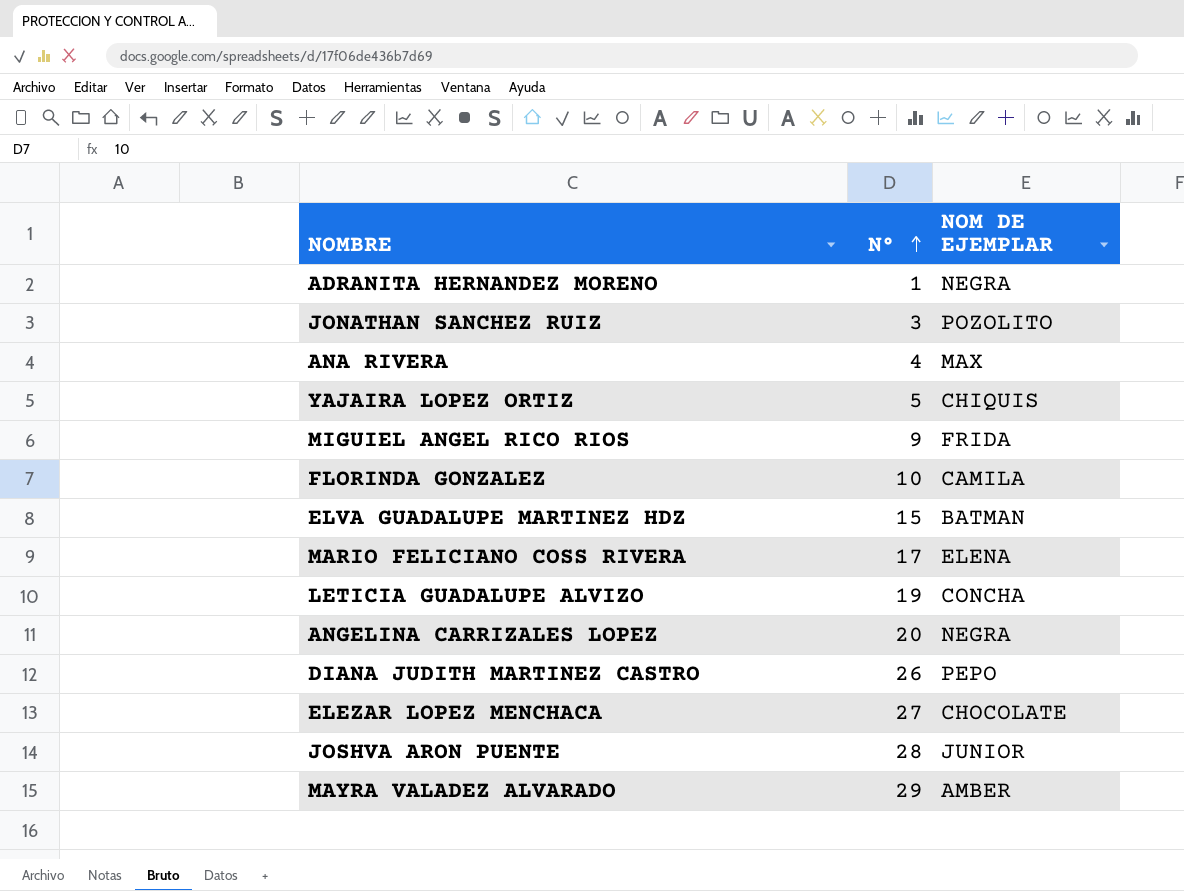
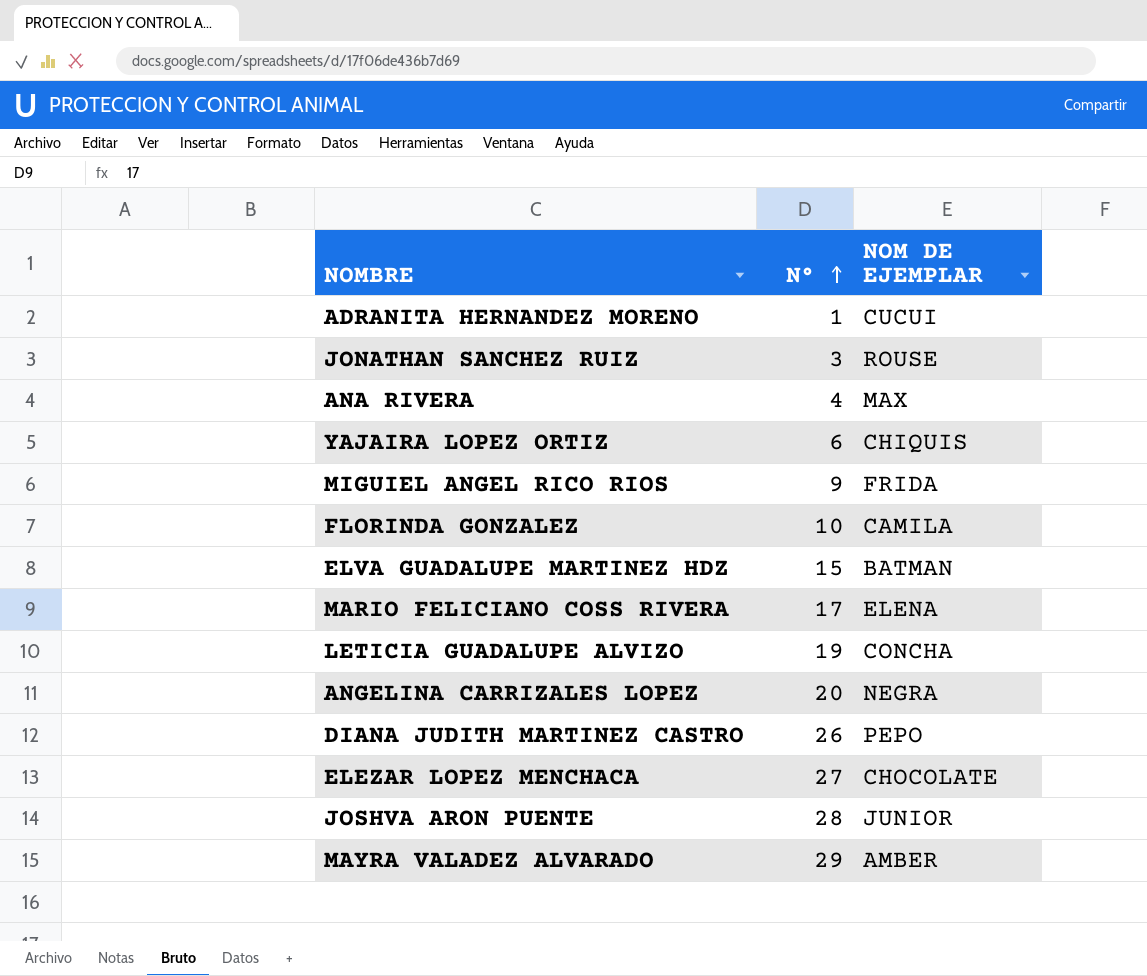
ADRANITA HERNANDEZ MORENO | NOM DE EJEMPLAR: NEGRA -> CUCUI
JONATHAN SANCHEZ RUIZ | NOM DE EJEMPLAR: POZOLITO -> ROUSE
YAJAIRA LOPEZ ORTIZ | N°: 5 -> 6

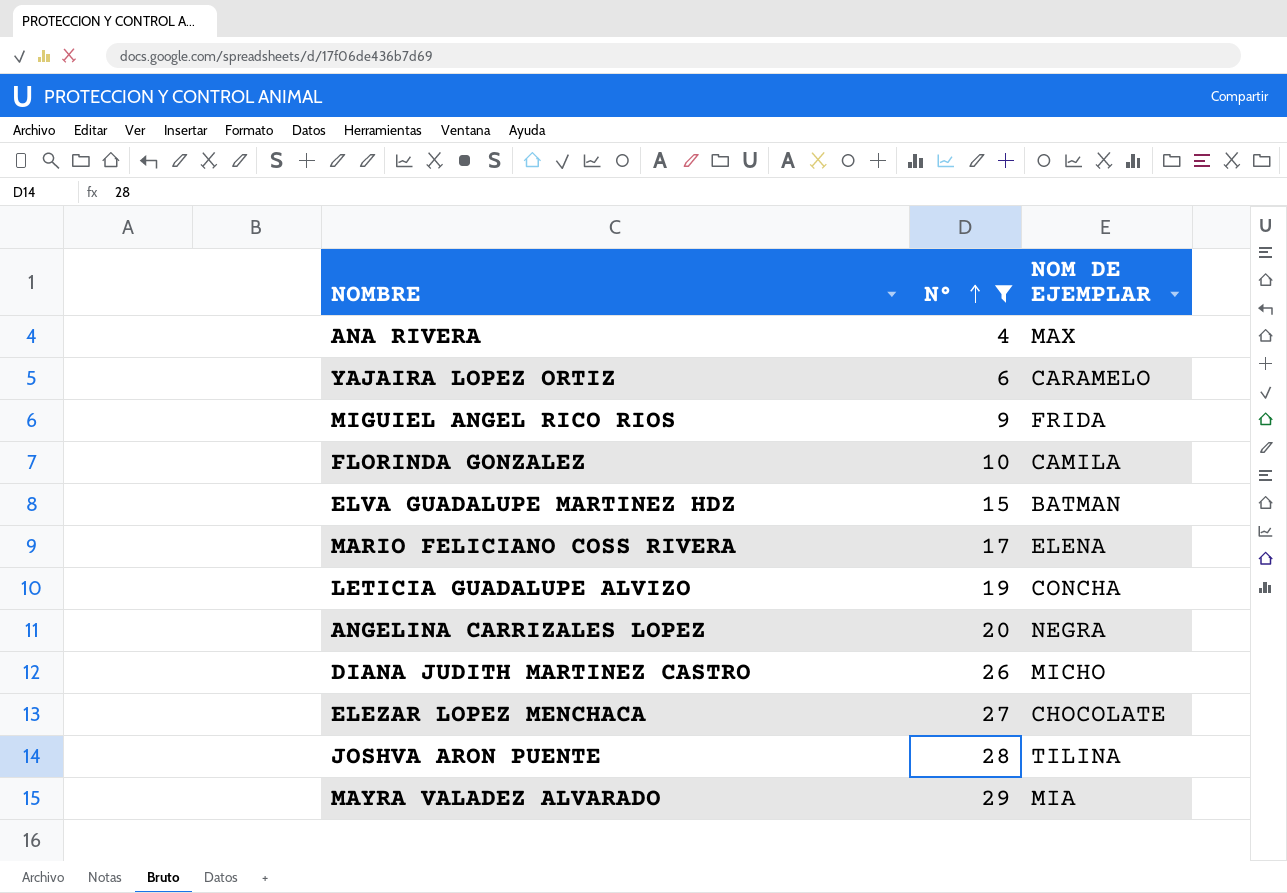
filter: none -> N° >= 4
YAJAIRA LOPEZ ORTIZ | NOM DE EJEMPLAR: CHIQUIS -> CARAMELO
DIANA JUDITH MARTINEZ CASTRO | NOM DE EJEMPLAR: PEPO -> MICHO
JOSHVA ARON PUENTE | NOM DE EJEMPLAR: JUNIOR -> TILINA
MAYRA VALADEZ ALVARADO | NOM DE EJEMPLAR: AMBER -> MIA

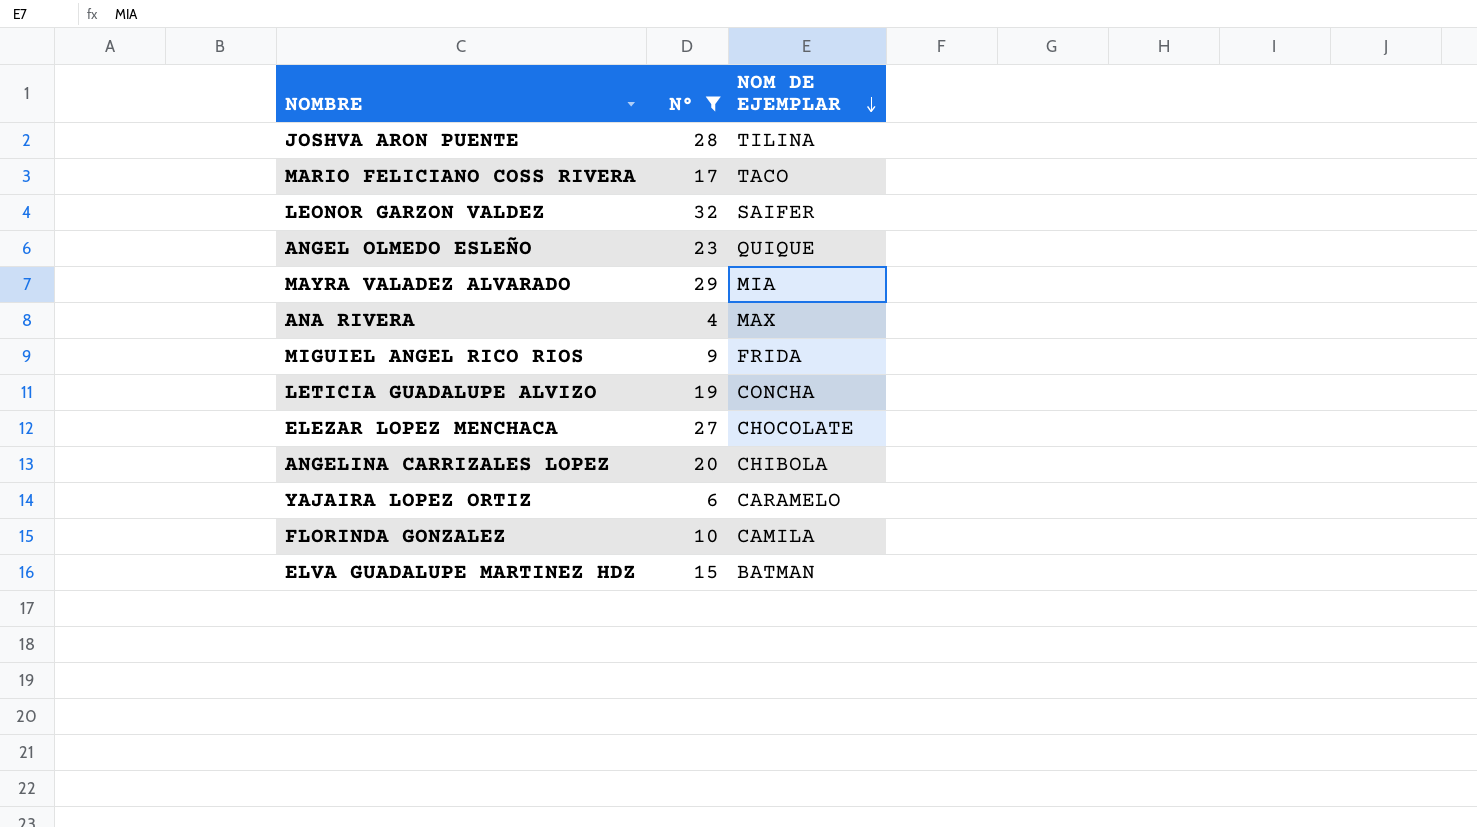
row order: N° ascending -> NOM DE EJEMPLAR descending
row DIANA JUDITH MARTINEZ CASTRO: 26 | MICHO -> none
MARIO FELICIANO COSS RIVERA | NOM DE EJEMPLAR: ELENA -> TACO
row LEONOR GARZON VALDEZ: none -> 32 | SAIFER
row ANGEL OLMEDO ESLEÑO: none -> 23 | QUIQUE
ANGELINA CARRIZALES LOPEZ | NOM DE EJEMPLAR: NEGRA -> CHIBOLA

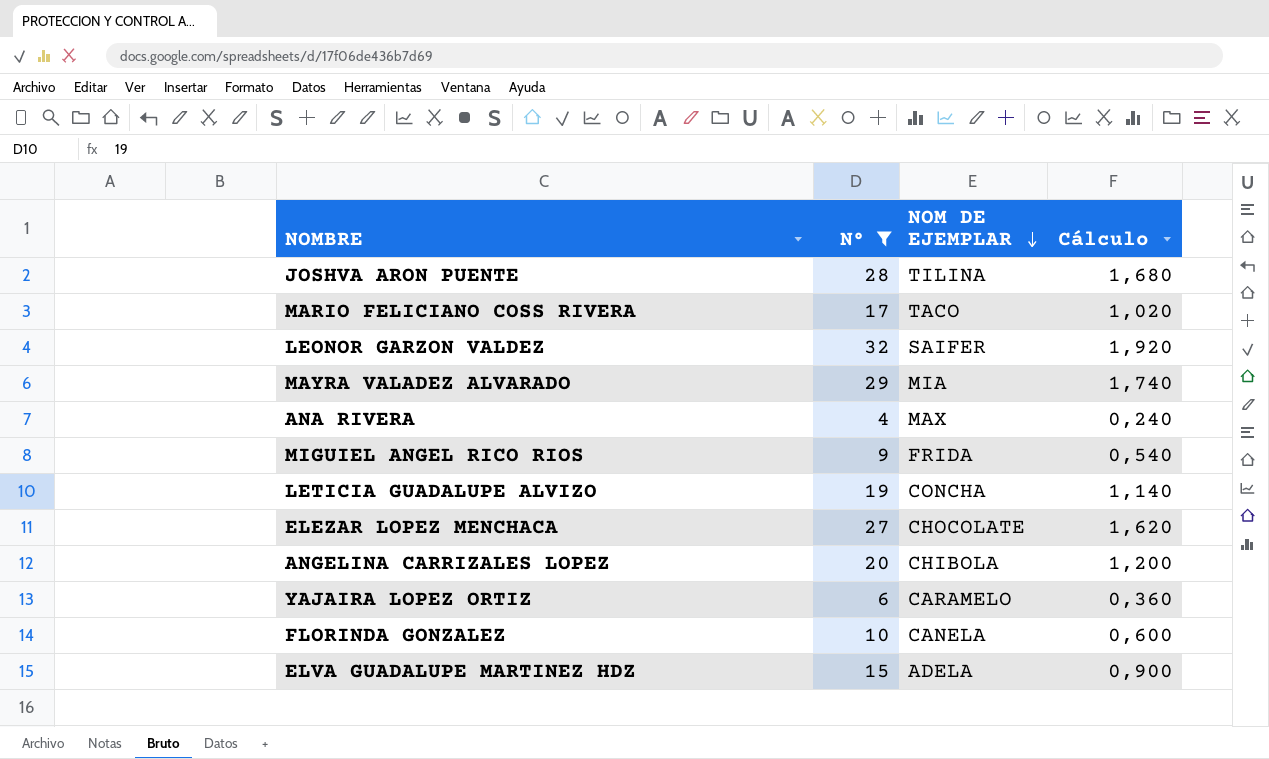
column Cálculo | formula: none -> [N°] * 0,06
row ANGEL OLMEDO ESLEÑO: 23 | QUIQUE -> none
FLORINDA GONZALEZ | NOM DE EJEMPLAR: CAMILA -> CANELA
ELVA GUADALUPE MARTINEZ HDZ | NOM DE EJEMPLAR: BATMAN -> ADELA

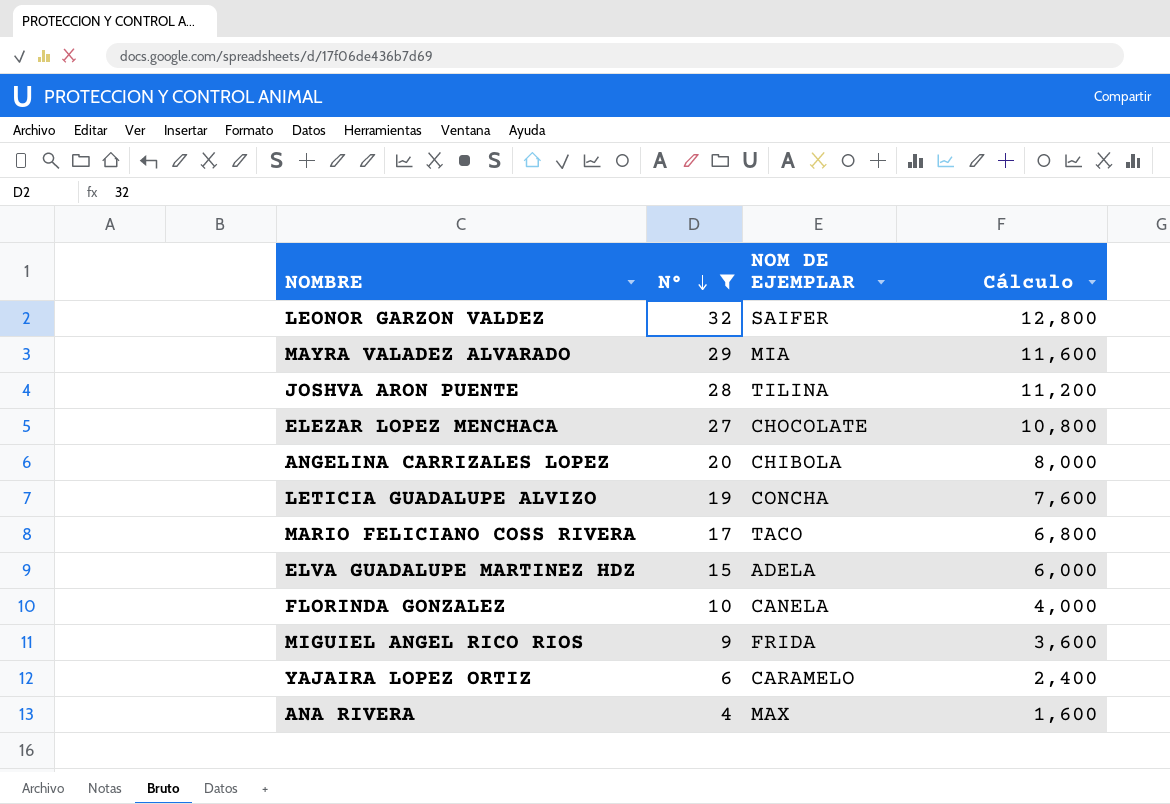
row order: NOM DE EJEMPLAR descending -> N° descending
column Cálculo | formula: [N°] * 0,06 -> [N°] * 0,4

